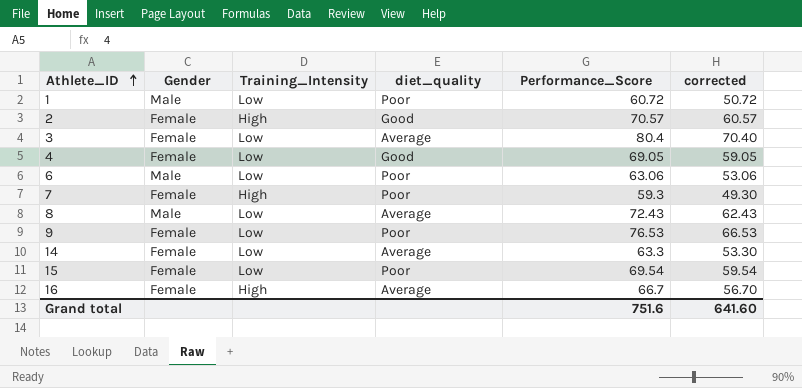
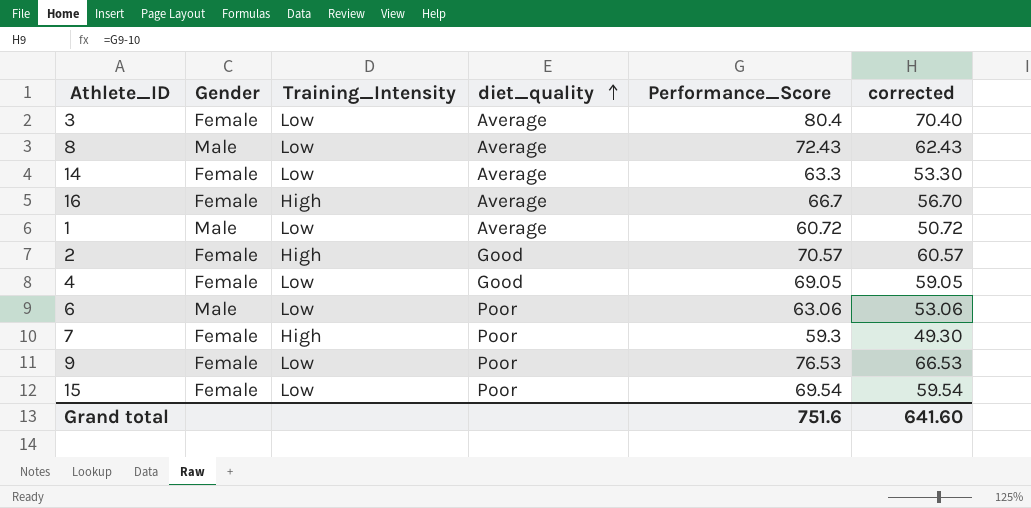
row order: Athlete_ID ascending -> diet_quality ascending
1 | diet_quality: Poor -> Average

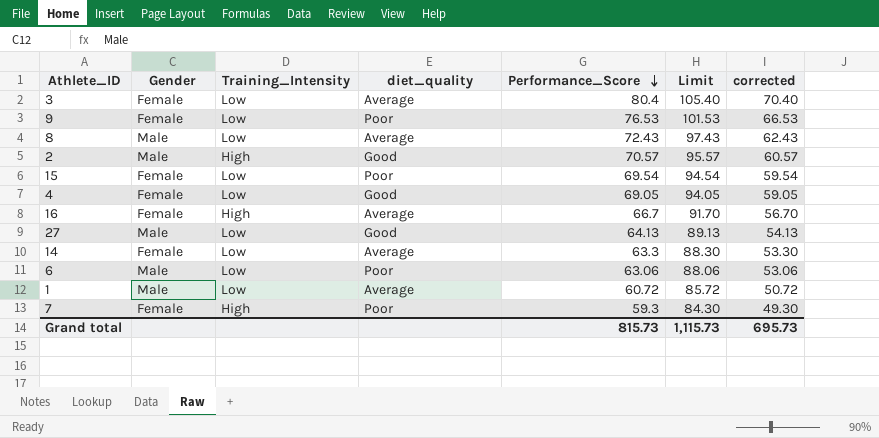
row order: diet_quality ascending -> Performance_Score descending
column Limit | formula: none -> [Performance_Score] + 25
2 | Gender: Female -> Male
row 27: none -> Male | Low | Good | 64.13 | 89.13 | 54.13
Grand total | Performance_Score: 751.6 -> 815.73
Grand total | corrected: 641.60 -> 695.73

